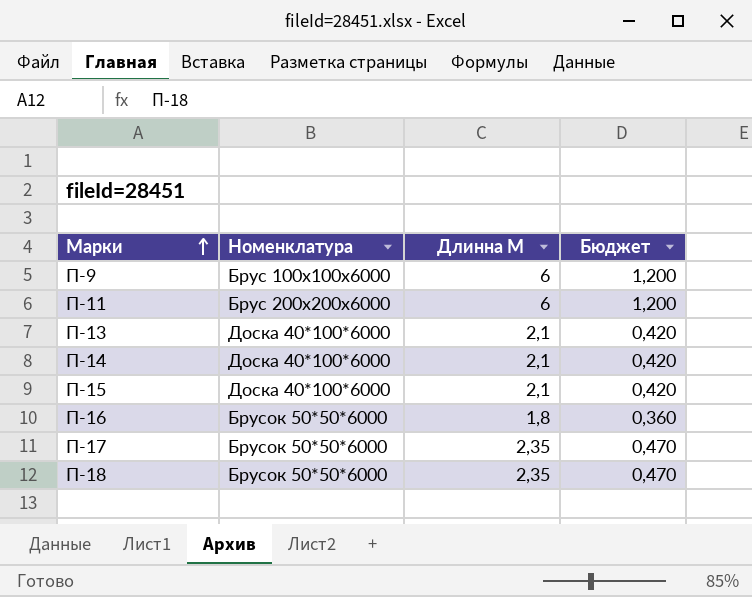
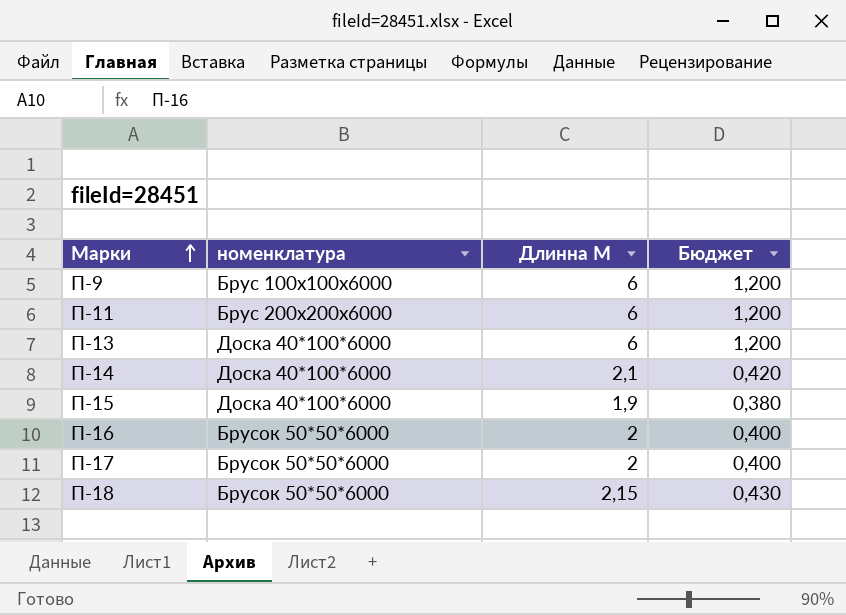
column name: Номенклатура -> номенклатура
П-13 | Длинна М: 2,1 -> 6
П-13 | Бюджет: 0,420 -> 1,200
П-15 | Длинна М: 2,1 -> 1,9
П-15 | Бюджет: 0,420 -> 0,380
П-16 | Длинна М: 1,8 -> 2
П-16 | Бюджет: 0,360 -> 0,400
П-17 | Длинна М: 2,35 -> 2
П-17 | Бюджет: 0,470 -> 0,400
П-18 | Длинна М: 2,35 -> 2,15
П-18 | Бюджет: 0,470 -> 0,430

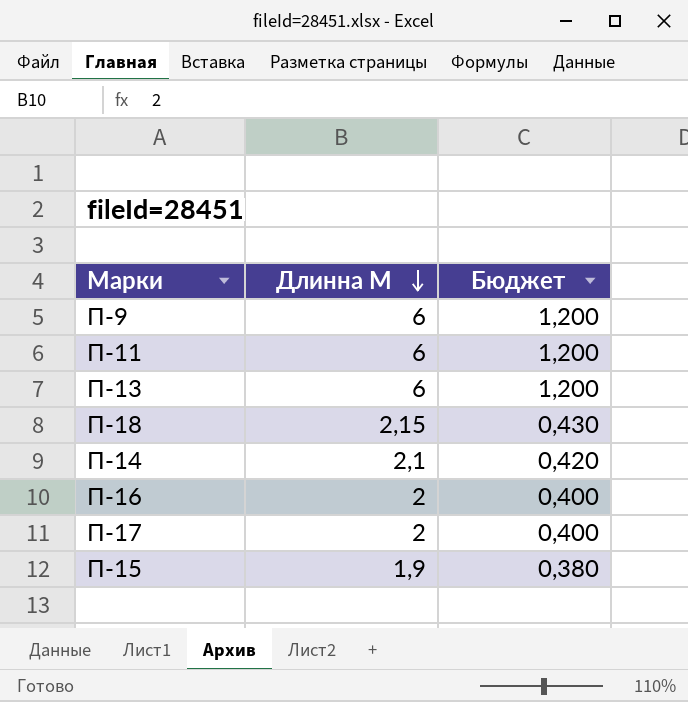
row order: Марки ascending -> Длинна М descending
column номенклатура | position: 2 -> none

